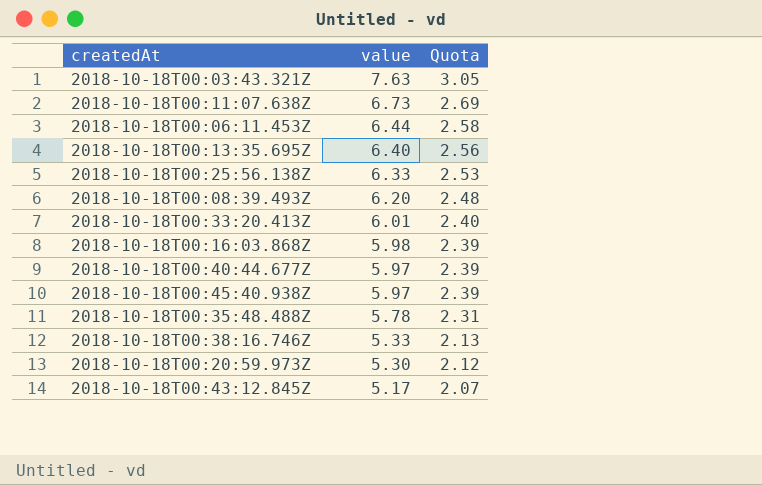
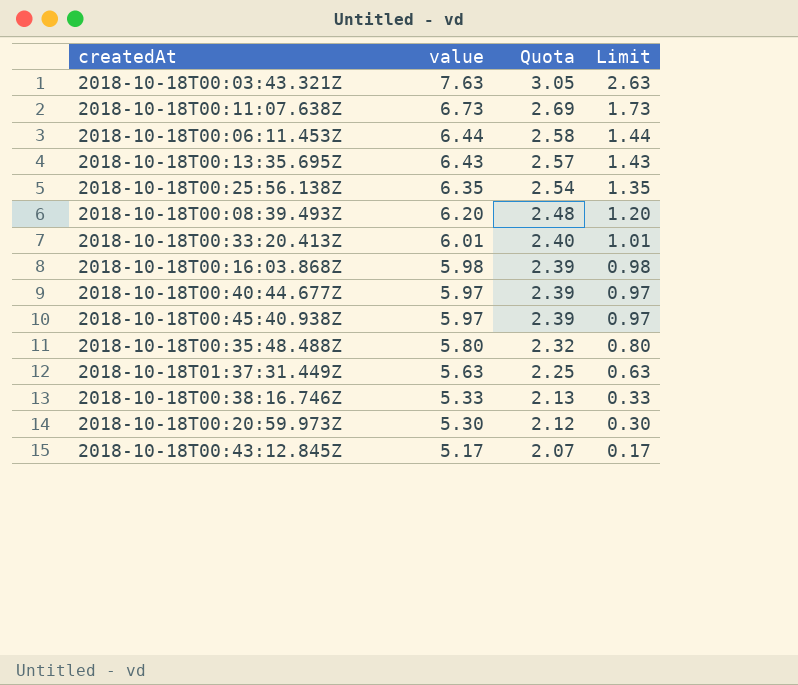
column Limit | formula: none -> [value] - 5
2018-10-18T00:13:35.695Z | value: 6.40 -> 6.43
2018-10-18T00:13:35.695Z | Quota: 2.56 -> 2.57
2018-10-18T00:25:56.138Z | value: 6.33 -> 6.35
2018-10-18T00:25:56.138Z | Quota: 2.53 -> 2.54
2018-10-18T00:35:48.488Z | value: 5.78 -> 5.80
2018-10-18T00:35:48.488Z | Quota: 2.31 -> 2.32
row 2018-10-18T01:37:31.449Z: none -> 5.63 | 2.25 | 0.63

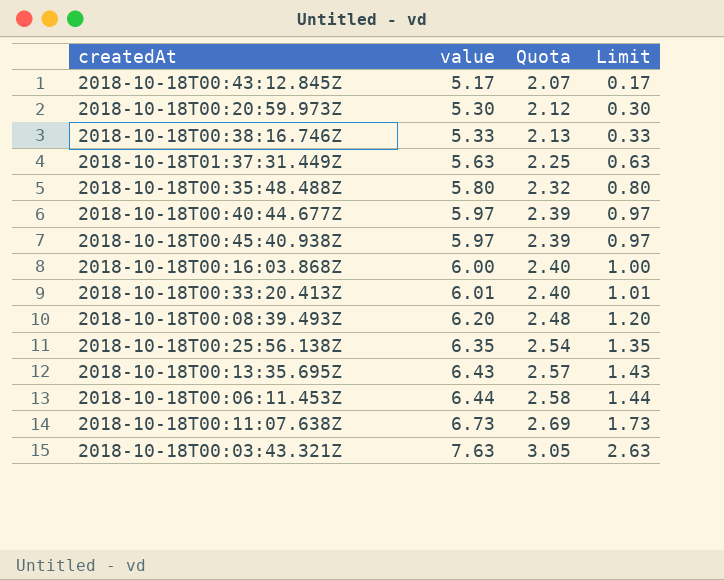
row order: value descending -> value ascending
2018-10-18T00:16:03.868Z | value: 5.98 -> 6.00
2018-10-18T00:16:03.868Z | Quota: 2.39 -> 2.40
2018-10-18T00:16:03.868Z | Limit: 0.98 -> 1.00

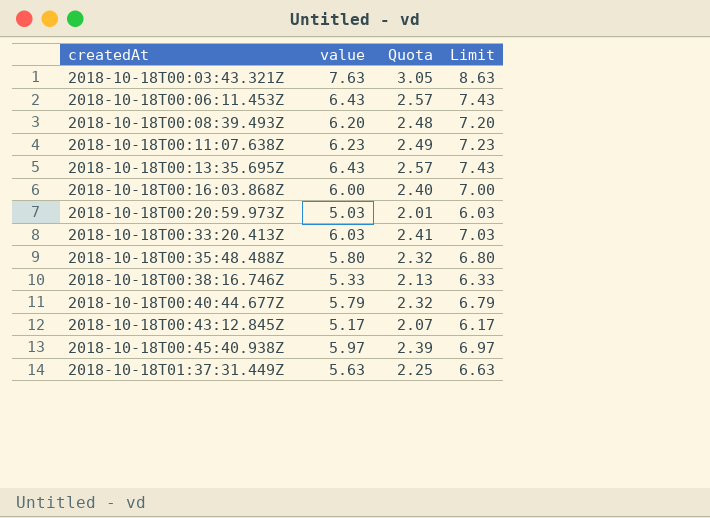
row order: value ascending -> createdAt ascending
column Limit | formula: [value] - 5 -> [value] + 1
row 2018-10-18T00:25:56.138Z: 6.35 | 2.54 | 1.35 -> none
2018-10-18T00:06:11.453Z | value: 6.44 -> 6.43
2018-10-18T00:06:11.453Z | Quota: 2.58 -> 2.57
2018-10-18T00:11:07.638Z | value: 6.73 -> 6.23
2018-10-18T00:11:07.638Z | Quota: 2.69 -> 2.49
2018-10-18T00:20:59.973Z | value: 5.30 -> 5.03
2018-10-18T00:20:59.973Z | Quota: 2.12 -> 2.01
2018-10-18T00:33:20.413Z | value: 6.01 -> 6.03
2018-10-18T00:33:20.413Z | Quota: 2.40 -> 2.41
2018-10-18T00:40:44.677Z | value: 5.97 -> 5.79
2018-10-18T00:40:44.677Z | Quota: 2.39 -> 2.32

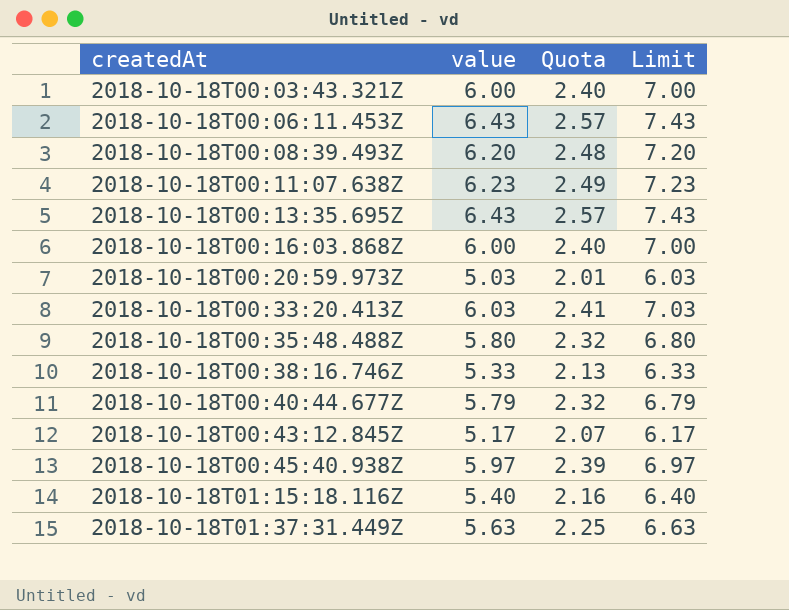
2018-10-18T00:03:43.321Z | value: 7.63 -> 6.00
2018-10-18T00:03:43.321Z | Quota: 3.05 -> 2.40
2018-10-18T00:03:43.321Z | Limit: 8.63 -> 7.00
row 2018-10-18T01:15:18.116Z: none -> 5.40 | 2.16 | 6.40

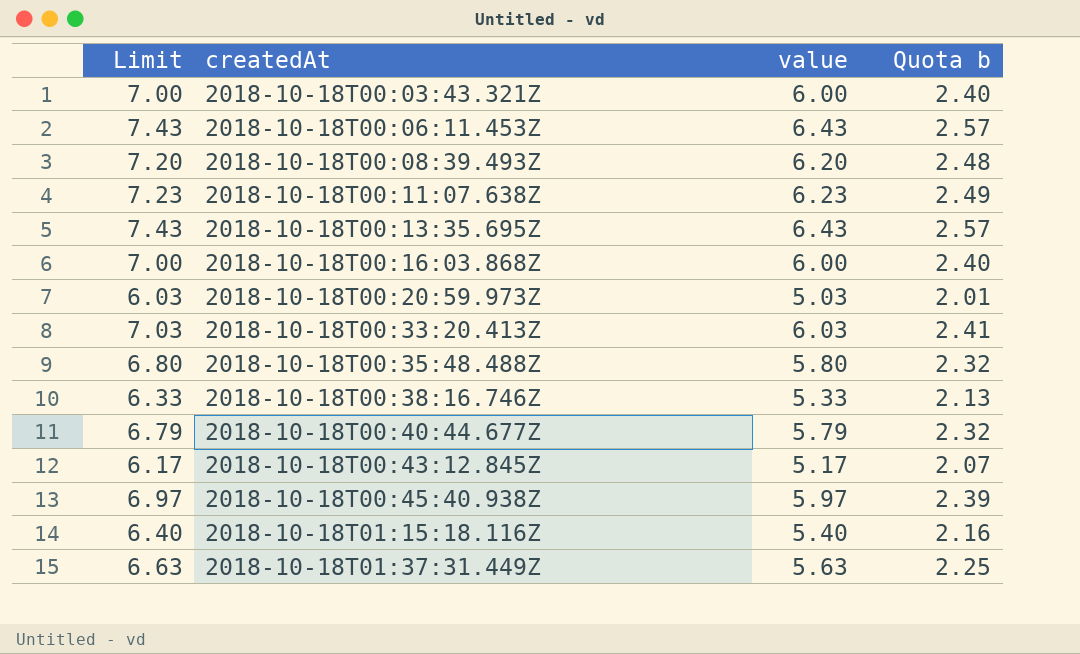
column Limit | position: 4 -> 1
column name: Quota -> Quota b

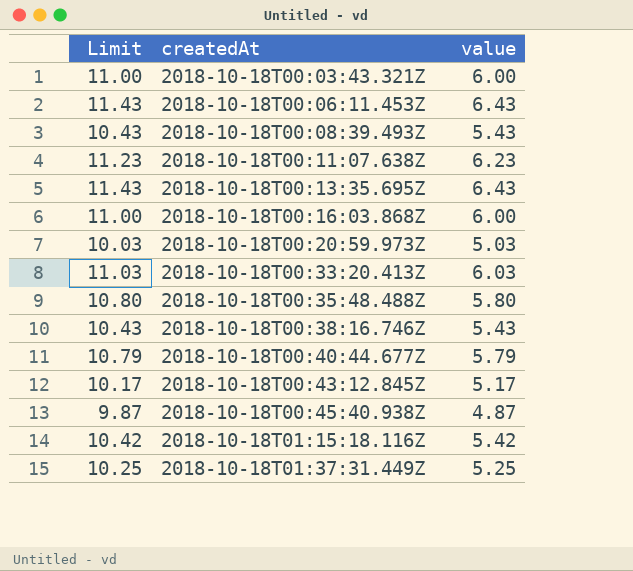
column Quota b | formula: [value] * 0.4 -> none
column Limit | formula: [value] + 1 -> [value] + 5
2018-10-18T00:08:39.493Z | value: 6.20 -> 5.43
2018-10-18T00:38:16.746Z | value: 5.33 -> 5.43
2018-10-18T00:45:40.938Z | value: 5.97 -> 4.87
2018-10-18T01:15:18.116Z | value: 5.40 -> 5.42
2018-10-18T01:37:31.449Z | value: 5.63 -> 5.25

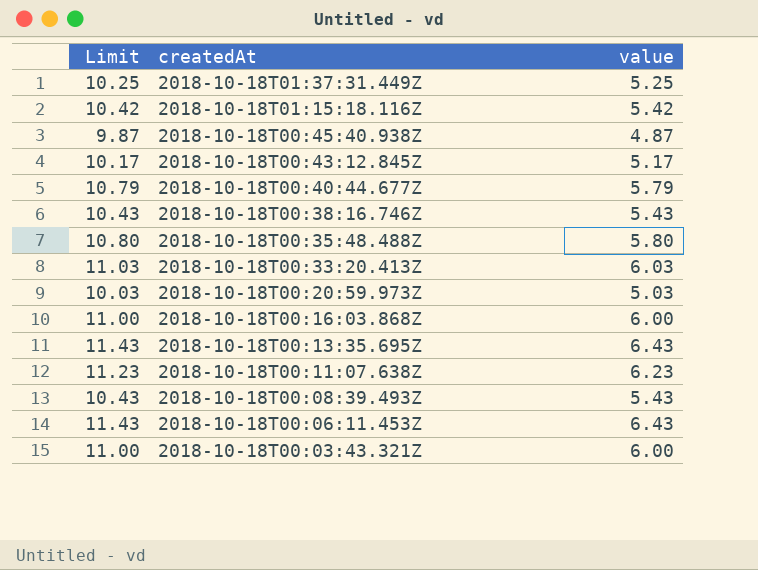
row order: createdAt ascending -> createdAt descending

